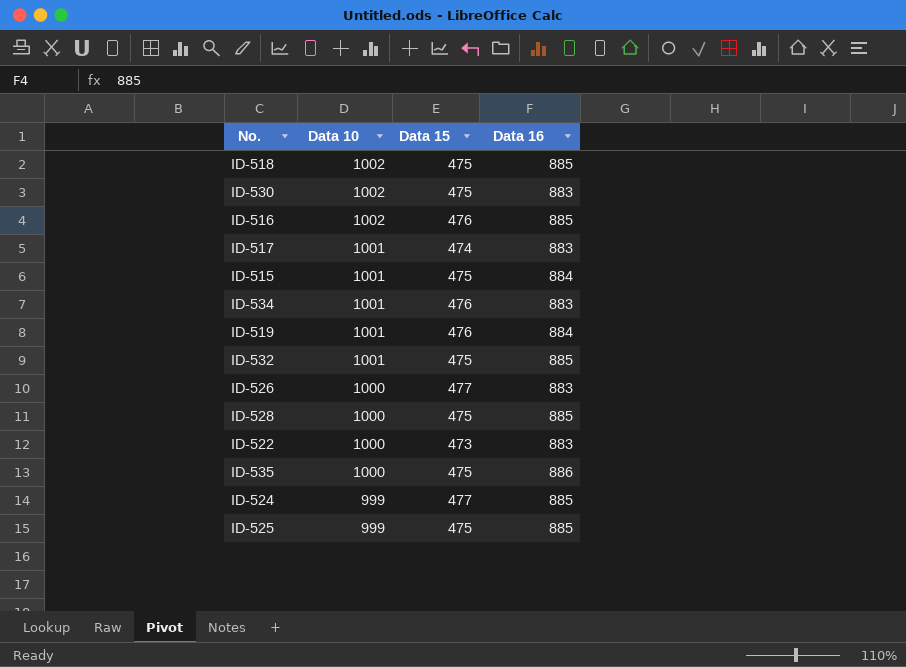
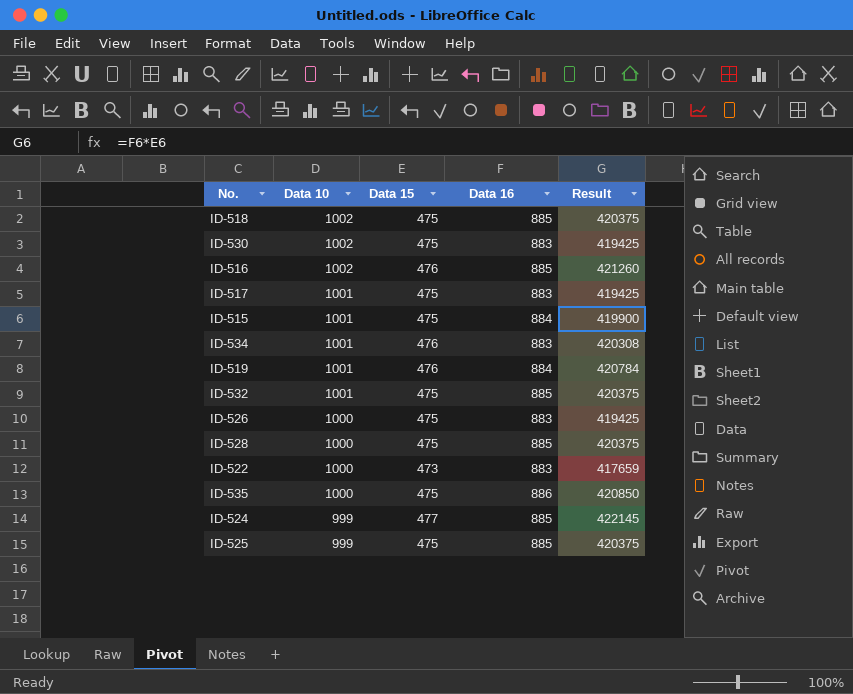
column Result | formula: none -> [Data 15] * [Data 16]
ID-517 | Data 15: 474 -> 475
ID-526 | Data 15: 477 -> 475

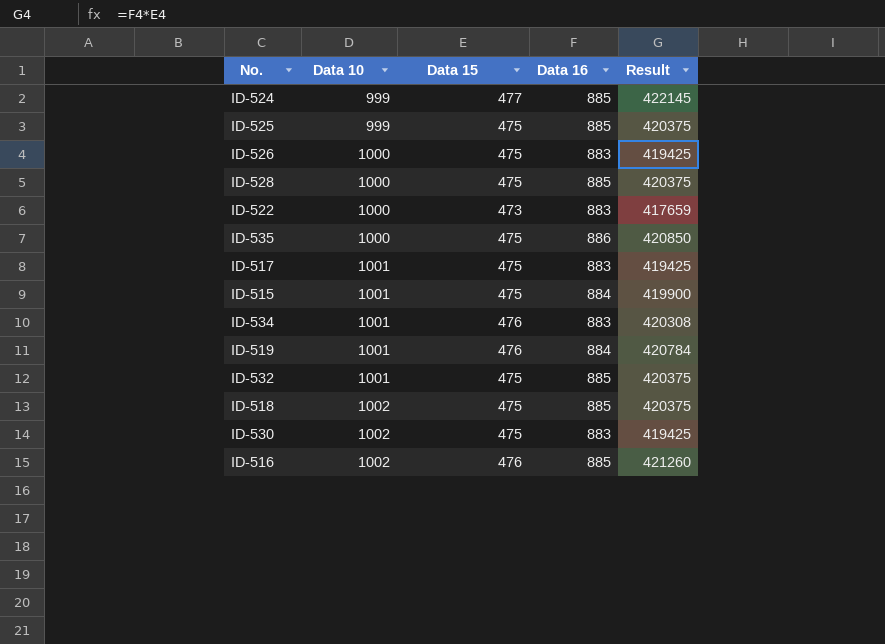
row order: Data 10 descending -> Data 10 ascending

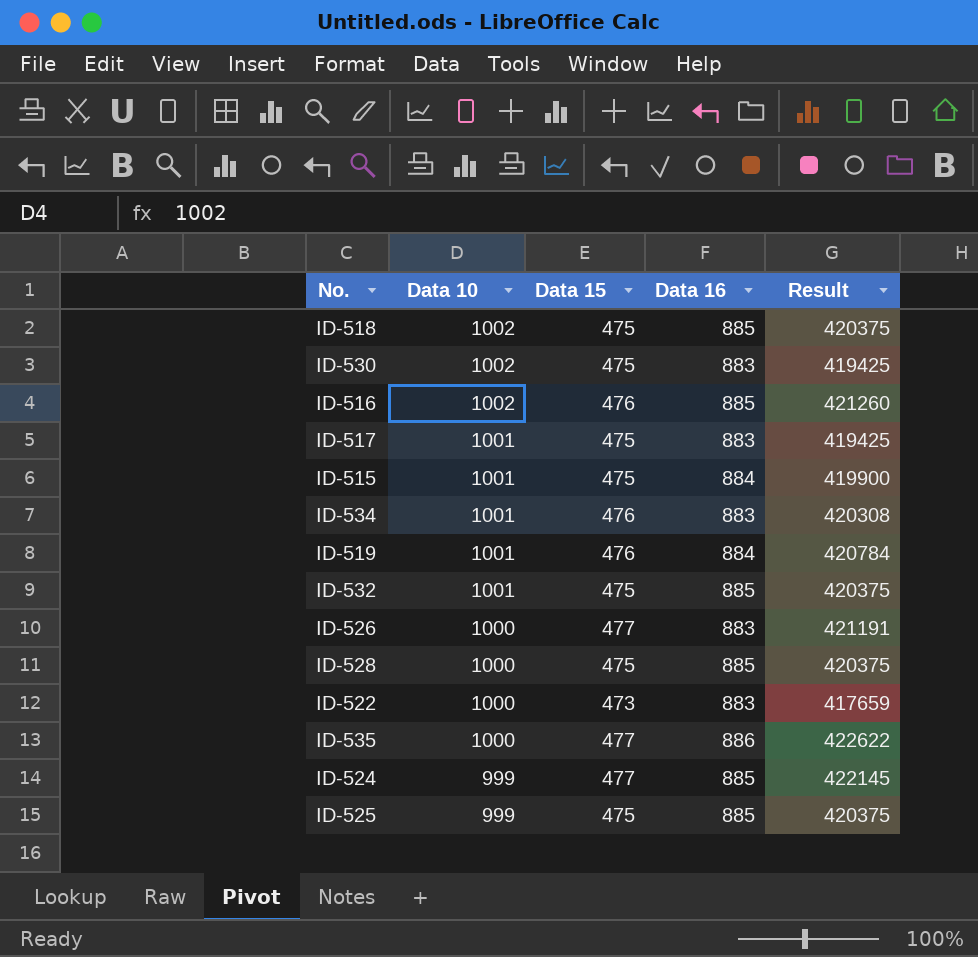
row order: Data 10 ascending -> Data 10 descending
ID-526 | Data 15: 475 -> 477
ID-526 | Result: 419425 -> 421191
ID-535 | Data 15: 475 -> 477
ID-535 | Result: 420850 -> 422622

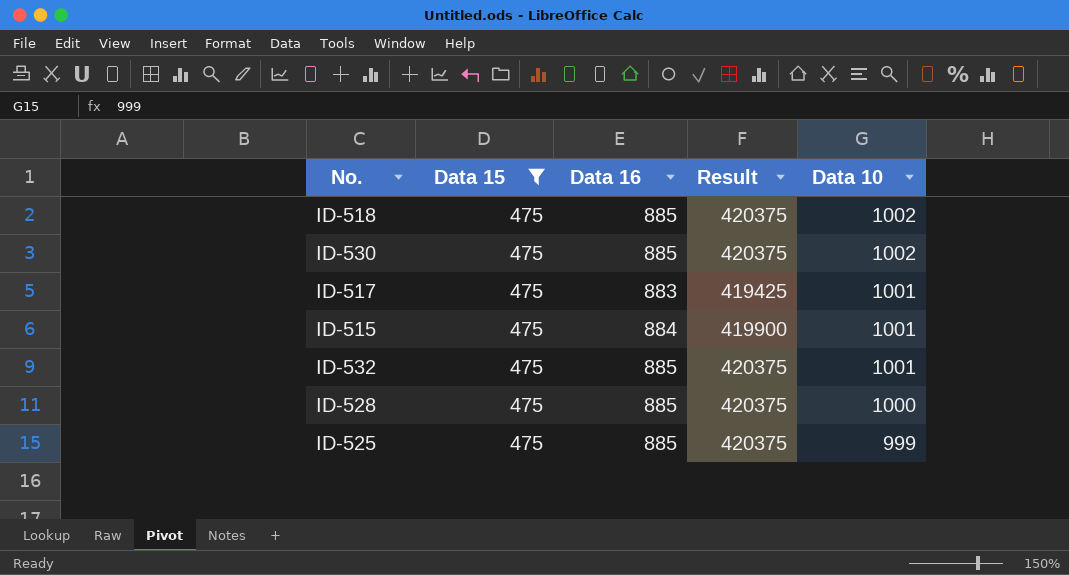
filter: none -> Data 15 = 475
column Data 10 | position: 2 -> 5
ID-530 | Data 16: 883 -> 885
ID-530 | Result: 419425 -> 420375

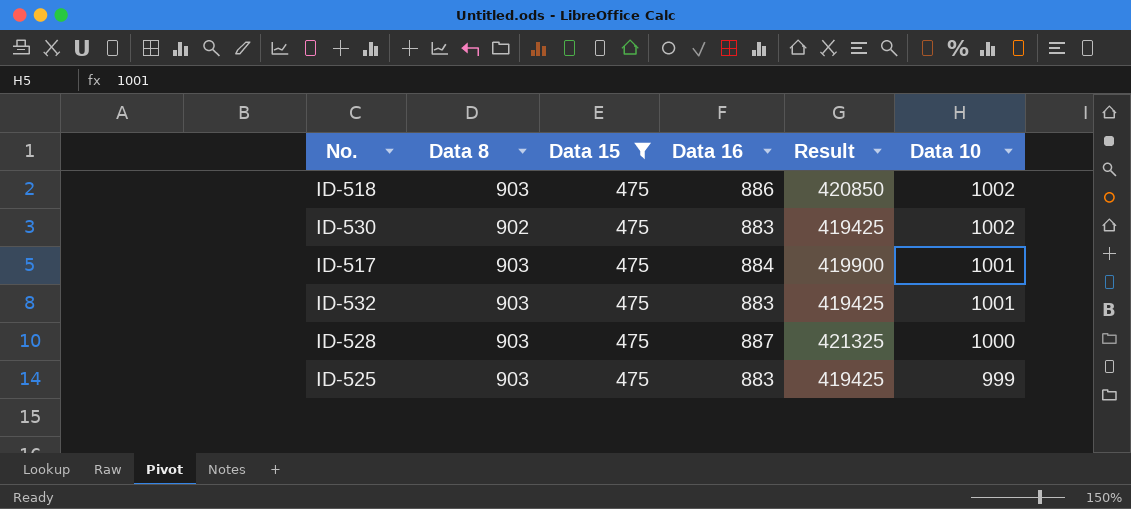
column Data 8 | position: none -> 2
row ID-515: 475 | 884 | 419900 | 1001 -> none
ID-518 | Data 16: 885 -> 886
ID-518 | Result: 420375 -> 420850
ID-530 | Data 16: 885 -> 883
ID-530 | Result: 420375 -> 419425
ID-517 | Data 16: 883 -> 884
ID-517 | Result: 419425 -> 419900
ID-532 | Data 16: 885 -> 883
ID-532 | Result: 420375 -> 419425
ID-528 | Data 16: 885 -> 887
ID-528 | Result: 420375 -> 421325
ID-525 | Data 16: 885 -> 883
ID-525 | Result: 420375 -> 419425

